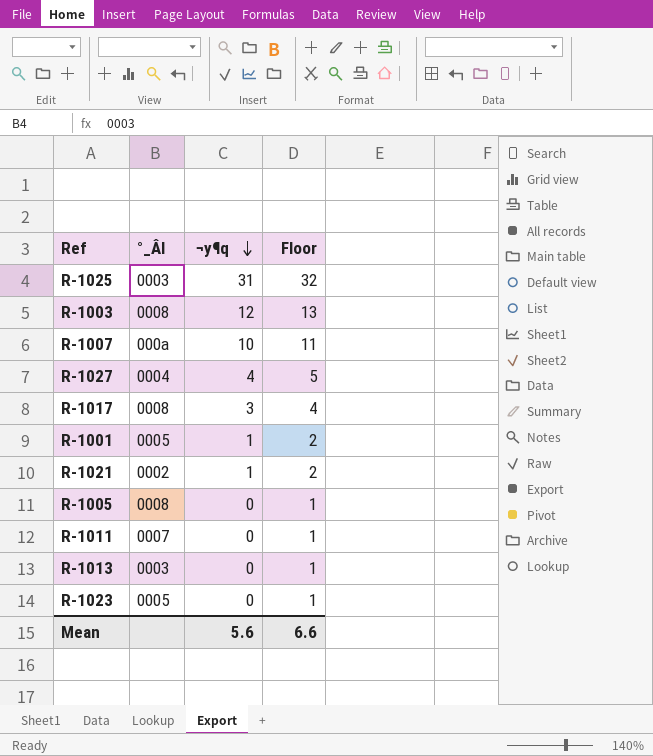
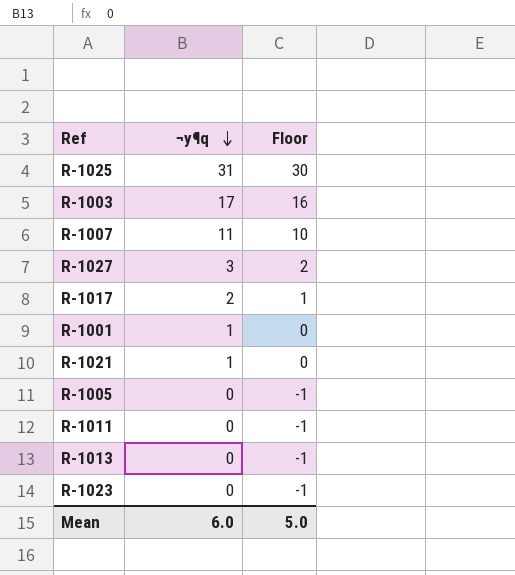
column °_ÂI | position: 2 -> none
column Floor | formula: [¬y¶q] + 1 -> [¬y¶q] - 1
R-1003 | ¬y¶q: 12 -> 17
R-1007 | ¬y¶q: 10 -> 11
R-1027 | ¬y¶q: 4 -> 3
R-1017 | ¬y¶q: 3 -> 2
Mean | ¬y¶q: 5.6 -> 6.0
Mean | Floor: 6.6 -> 5.0

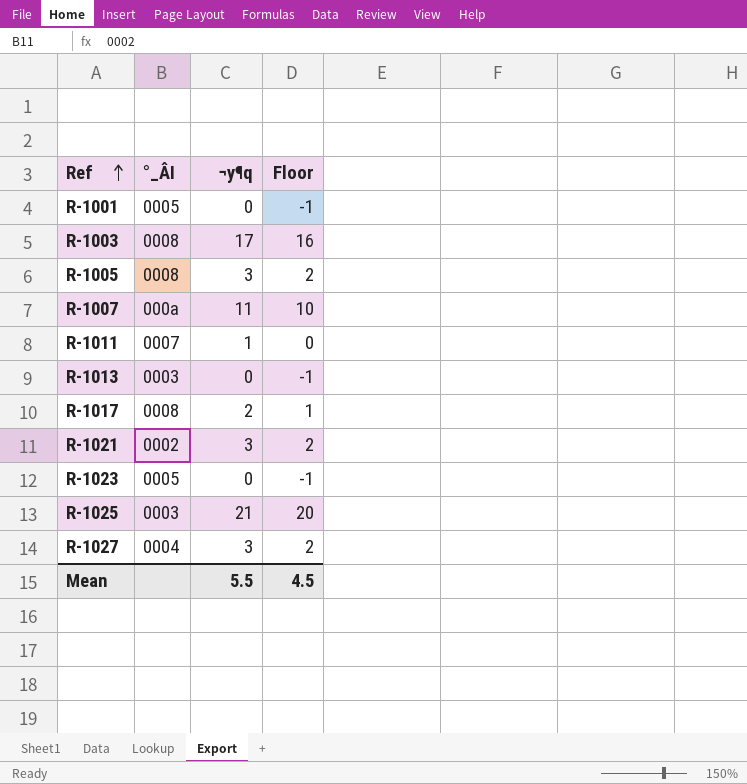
row order: ¬y¶q descending -> Ref ascending
column °_ÂI | position: none -> 2
R-1001 | ¬y¶q: 1 -> 0
R-1001 | Floor: 0 -> -1
R-1005 | ¬y¶q: 0 -> 3
R-1005 | Floor: -1 -> 2
R-1011 | ¬y¶q: 0 -> 1
R-1011 | Floor: -1 -> 0
R-1021 | ¬y¶q: 1 -> 3
R-1021 | Floor: 0 -> 2
R-1025 | ¬y¶q: 31 -> 21
R-1025 | Floor: 30 -> 20
Mean | ¬y¶q: 6.0 -> 5.5
Mean | Floor: 5.0 -> 4.5

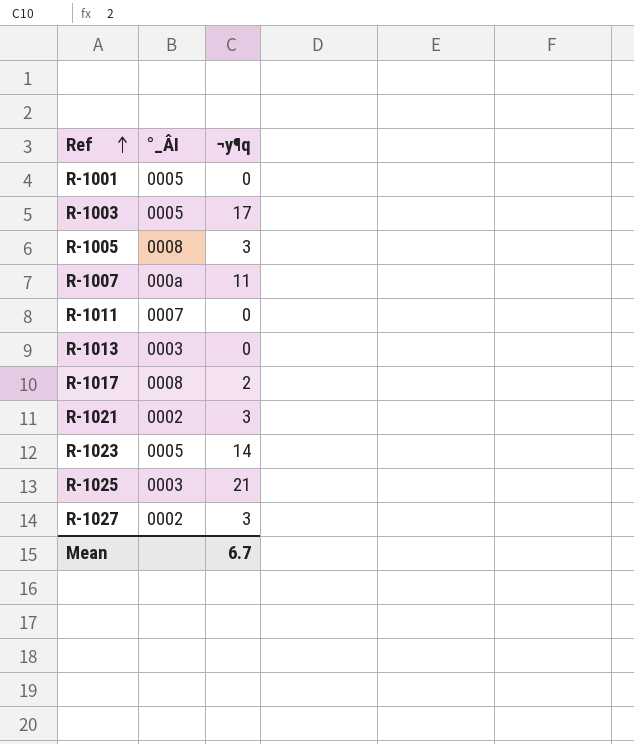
column Floor | formula: [¬y¶q] - 1 -> none
R-1003 | °_ÂI: 0008 -> 0005
R-1011 | ¬y¶q: 1 -> 0
R-1023 | ¬y¶q: 0 -> 14
R-1027 | °_ÂI: 0004 -> 0002
Mean | ¬y¶q: 5.5 -> 6.7

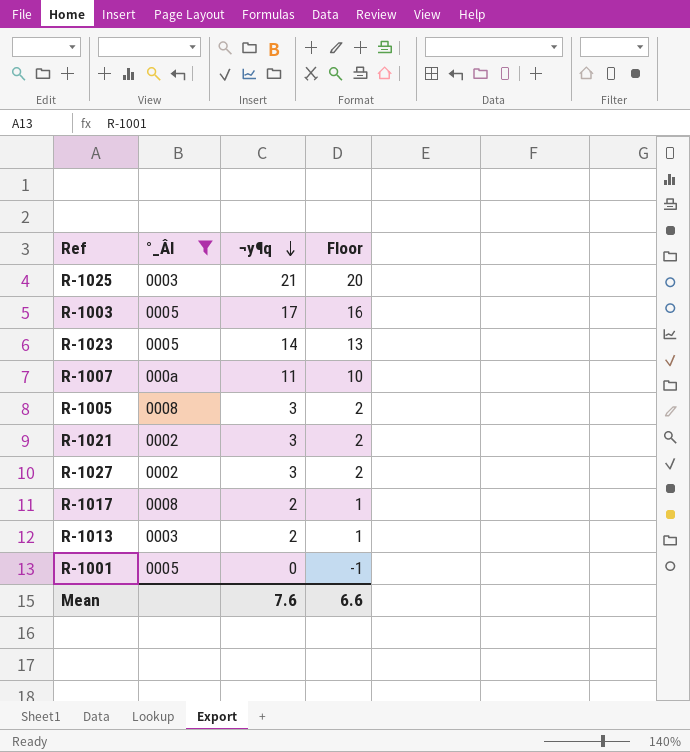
filter: none -> °_ÂI != 0007
row order: Ref ascending -> ¬y¶q descending
column Floor | formula: none -> [¬y¶q] - 1
R-1013 | ¬y¶q: 0 -> 2
Mean | ¬y¶q: 6.7 -> 7.6

